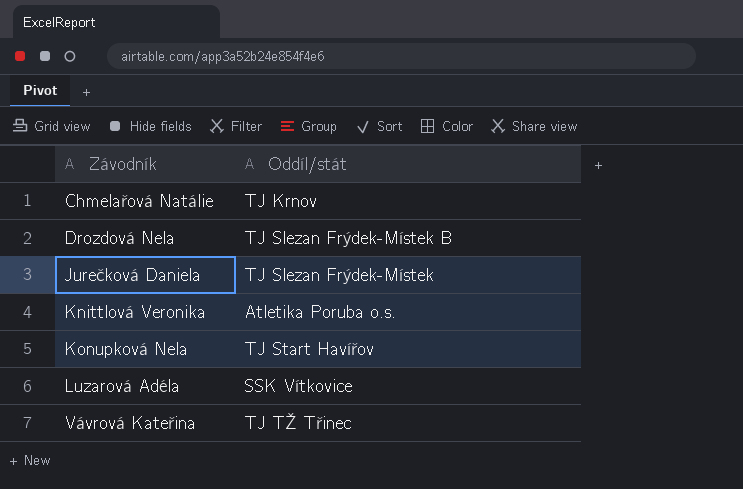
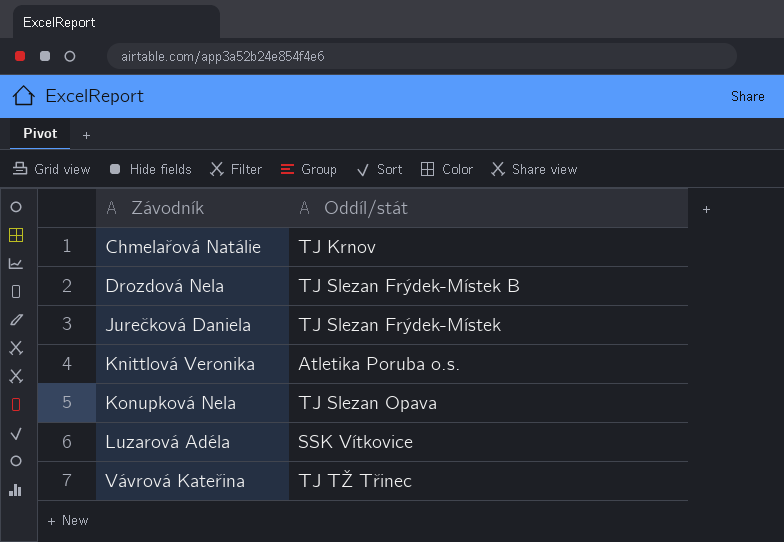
Konupková Nela | Oddíl/stát: TJ Start Havířov -> TJ Slezan Opava

